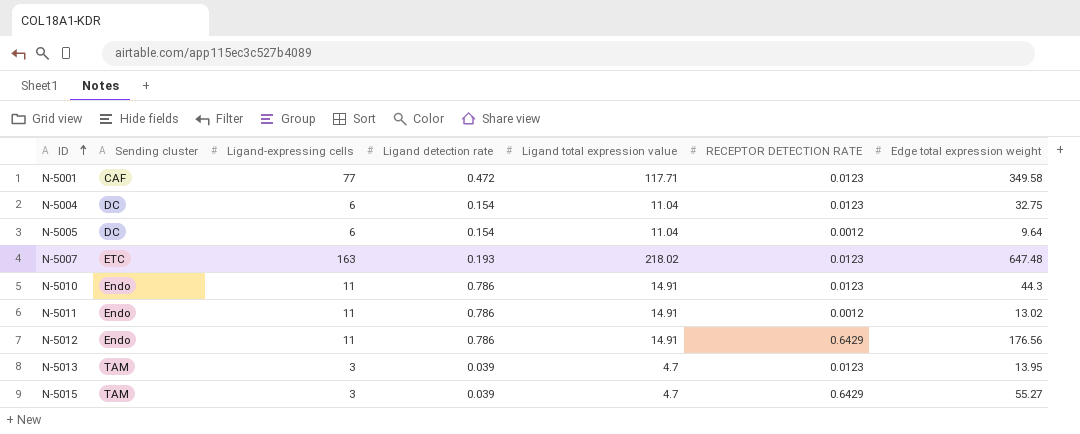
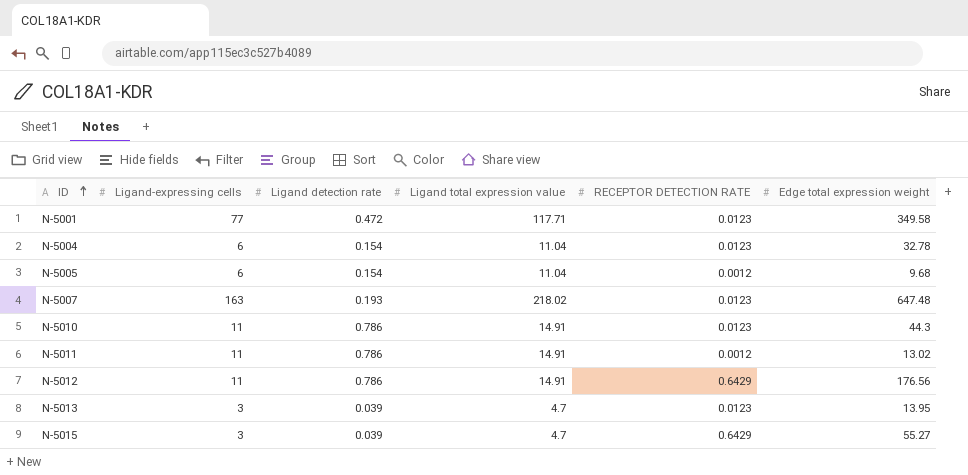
column Sending cluster | position: 2 -> none
N-5004 | Edge total expression weight: 32.75 -> 32.78
N-5005 | Edge total expression weight: 9.64 -> 9.68

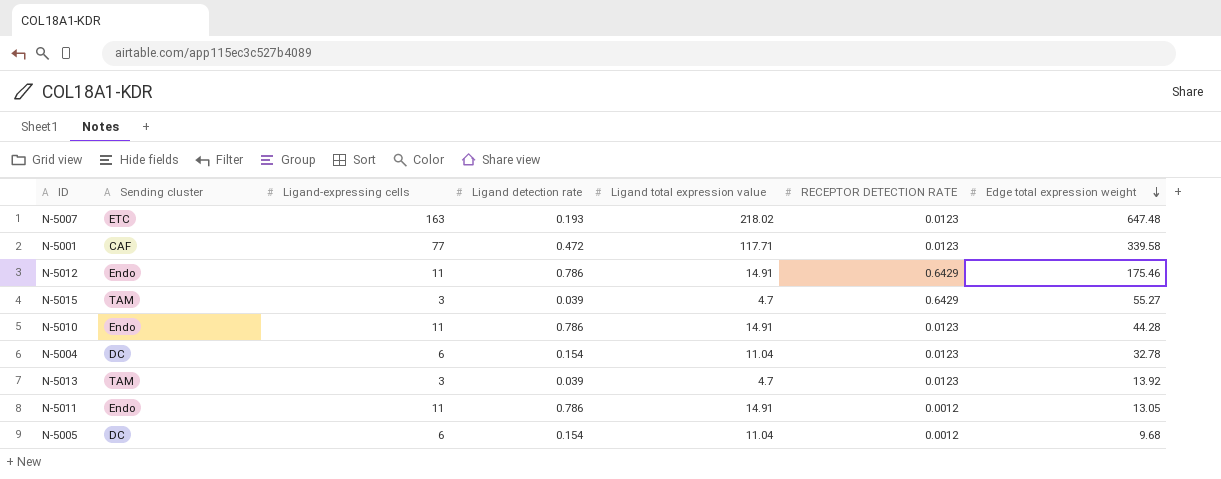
row order: ID ascending -> Edge total expression weight descending
column Sending cluster | position: none -> 2
N-5001 | Edge total expression weight: 349.58 -> 339.58
N-5012 | Edge total expression weight: 176.56 -> 175.46
N-5010 | Edge total expression weight: 44.3 -> 44.28
N-5013 | Edge total expression weight: 13.95 -> 13.92
N-5011 | Edge total expression weight: 13.02 -> 13.05

